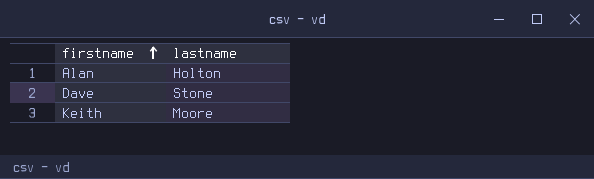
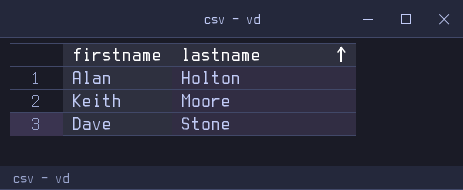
row order: firstname ascending -> lastname ascending

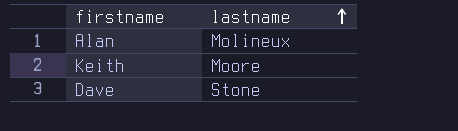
Alan | lastname: Holton -> Molineux

